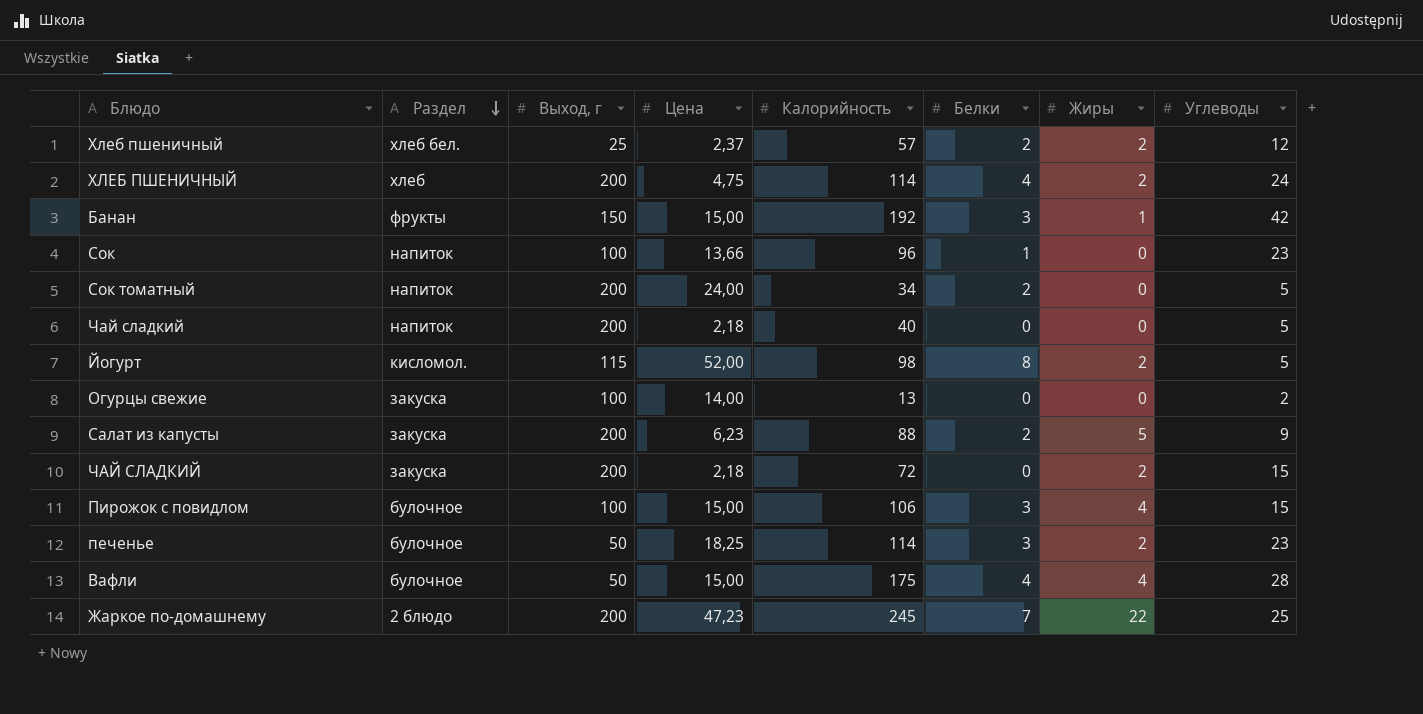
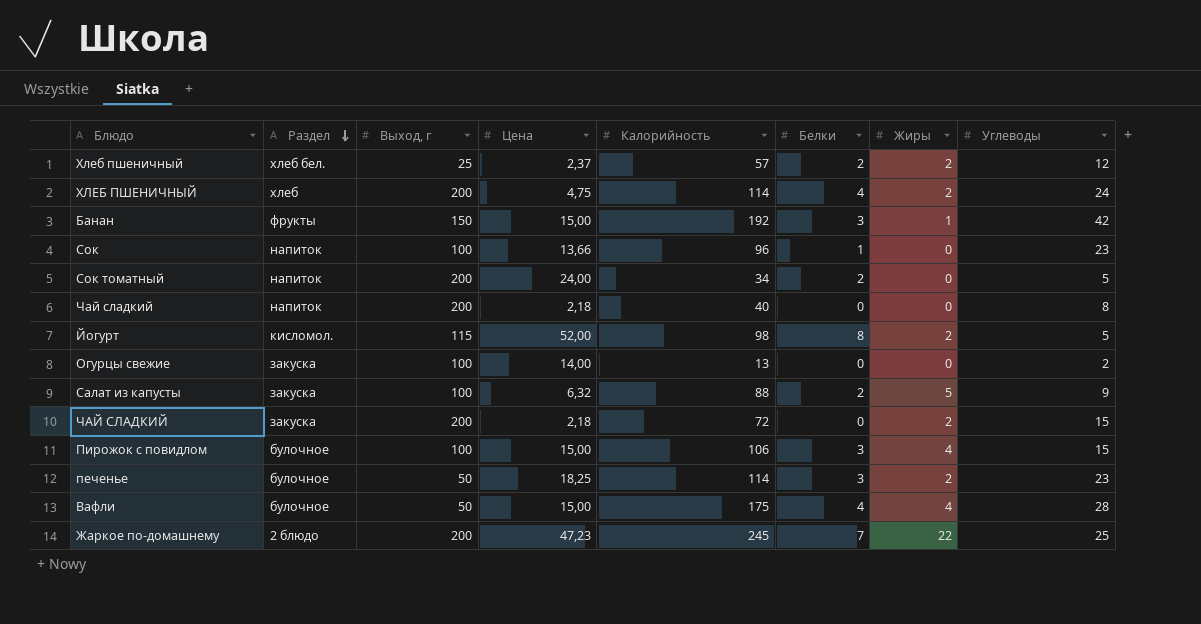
Чай сладкий | Углеводы: 5 -> 8
Салат из капусты | Выход, г: 200 -> 100
Салат из капусты | Цена: 6,23 -> 6,32

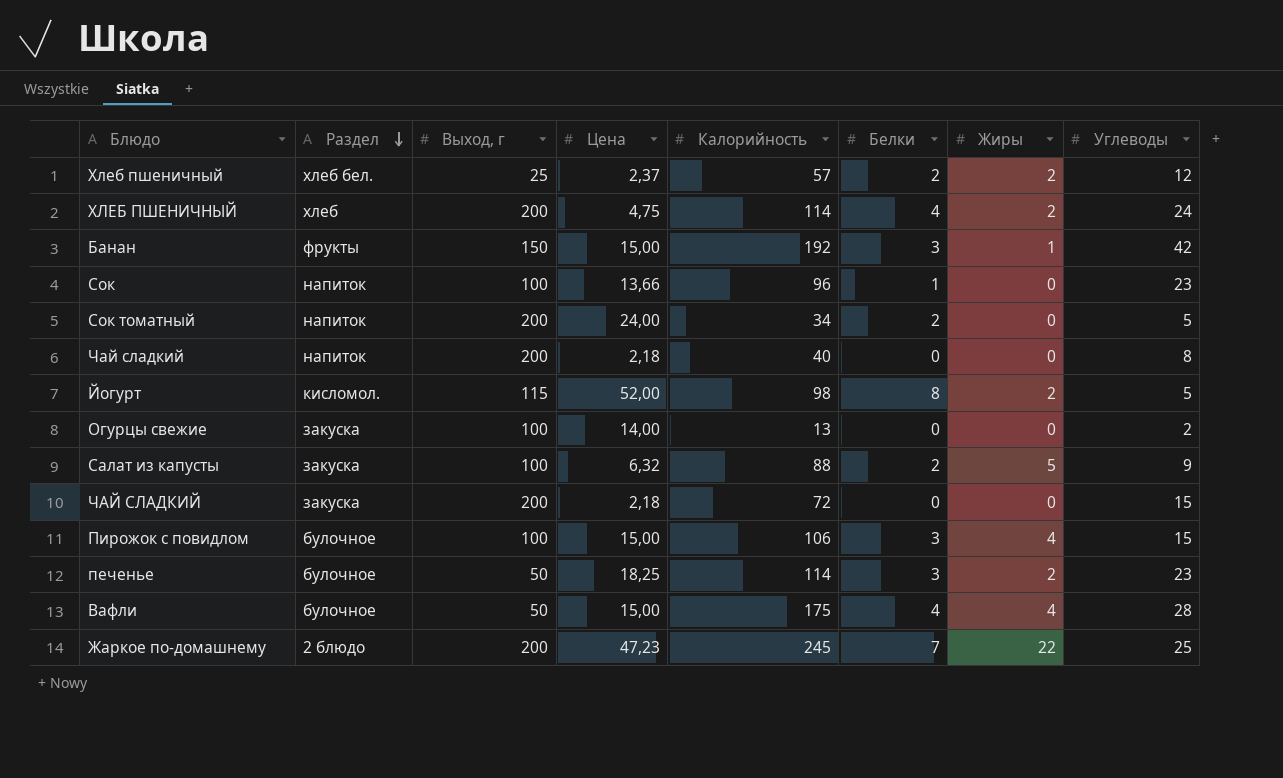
ЧАЙ СЛАДКИЙ | Жиры: 2 -> 0

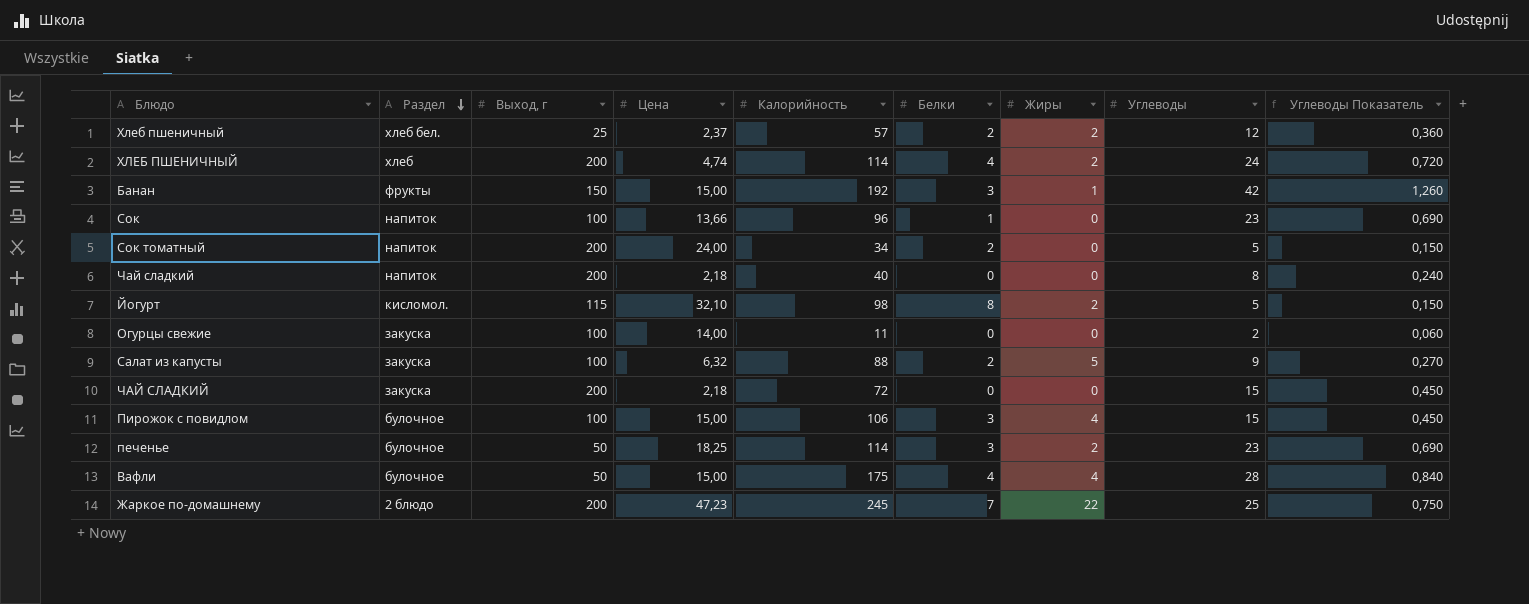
column Углеводы Показатель | formula: none -> [Углеводы] * 0,03
ХЛЕБ ПШЕНИЧНЫЙ | Цена: 4,75 -> 4,74
Йогурт | Цена: 52,00 -> 32,10
Огурцы свежие | Калорийность: 13 -> 11

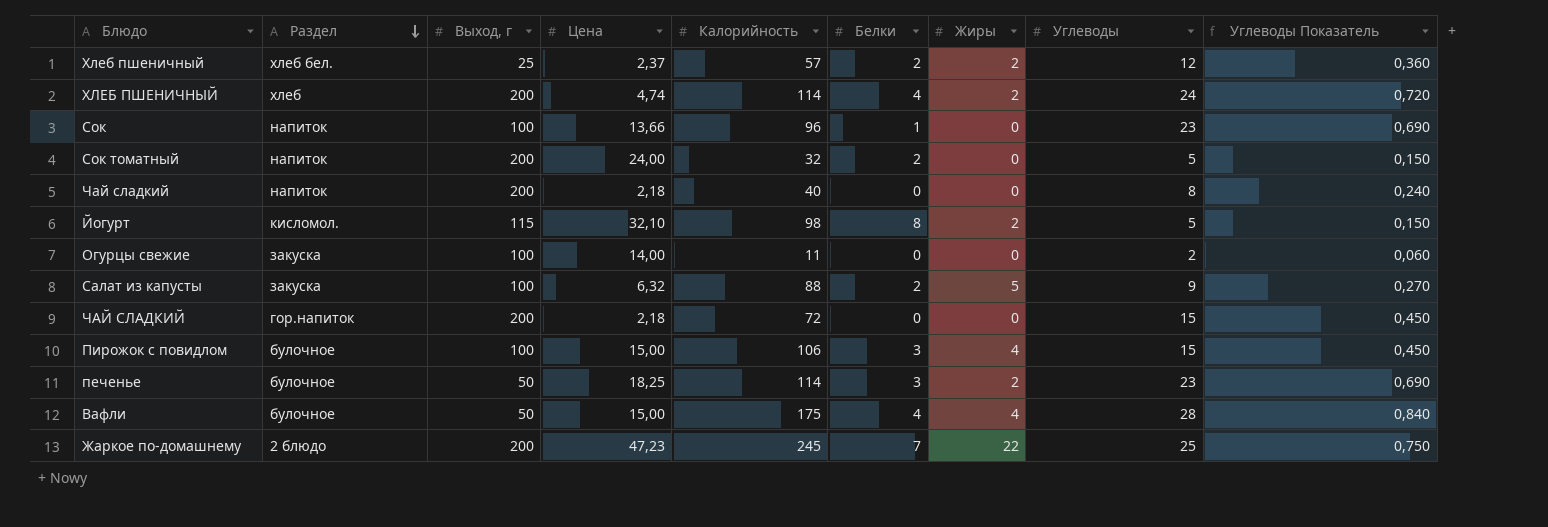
row Банан: фрукты | 150 | 15,00 | 192 | 3 | 1 | 42 | 1,260 -> none
Сок томатный | Калорийность: 34 -> 32
ЧАЙ СЛАДКИЙ | Раздел: закуска -> гор.напиток

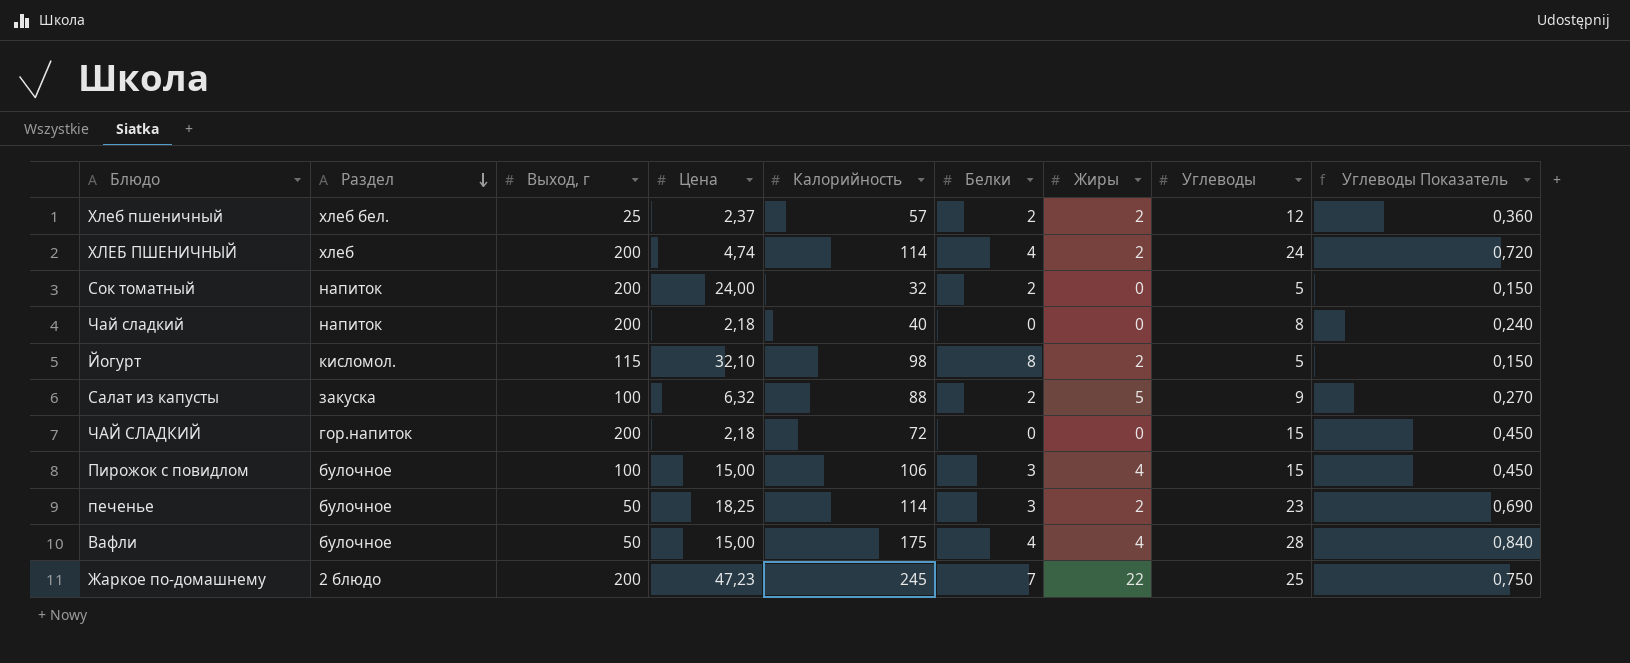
row Сок: напиток | 100 | 13,66 | 96 | 1 | 0 | 23 | 0,690 -> none
row Огурцы свежие: закуска | 100 | 14,00 | 11 | 0 | 0 | 2 | 0,060 -> none

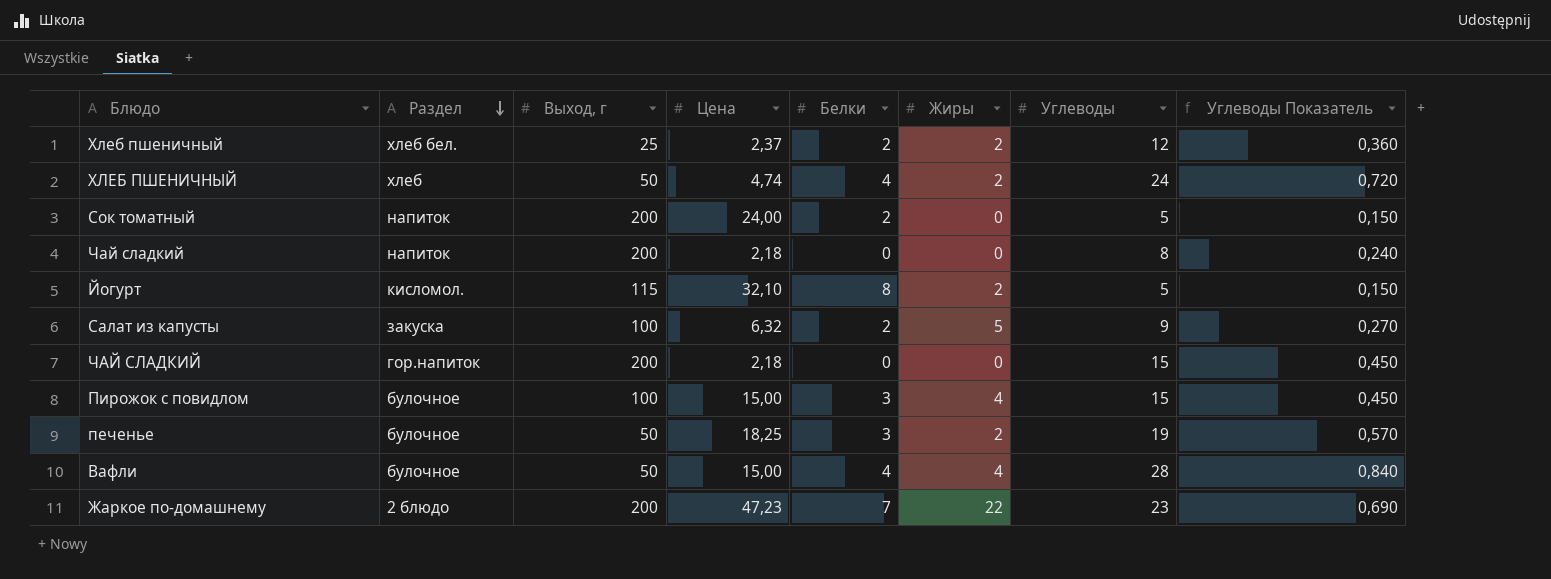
column Калорийность | position: 5 -> none
ХЛЕБ ПШЕНИЧНЫЙ | Выход, г: 200 -> 50
печенье | Углеводы: 23 -> 19
печенье | Углеводы Показатель: 0,690 -> 0,570
Жаркое по-домашнему | Углеводы: 25 -> 23
Жаркое по-домашнему | Углеводы Показатель: 0,750 -> 0,690

